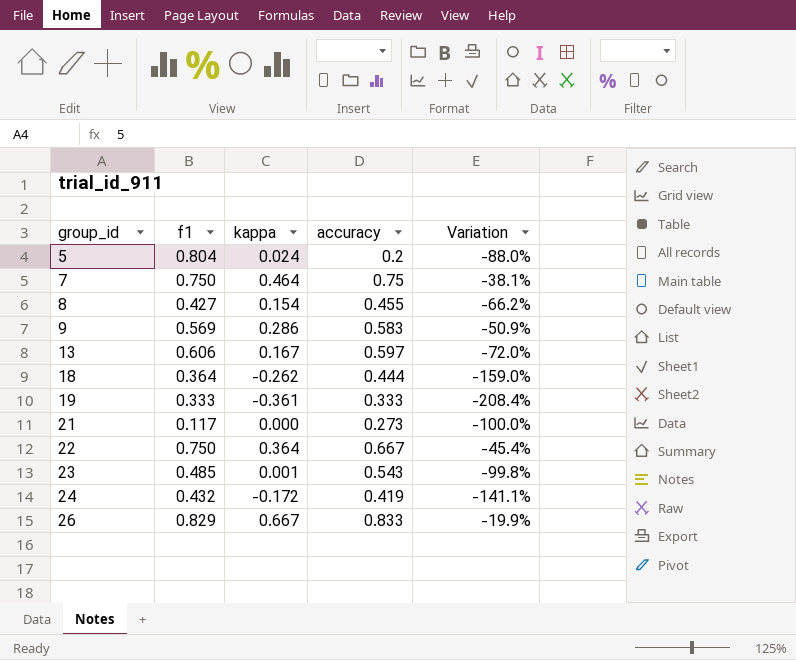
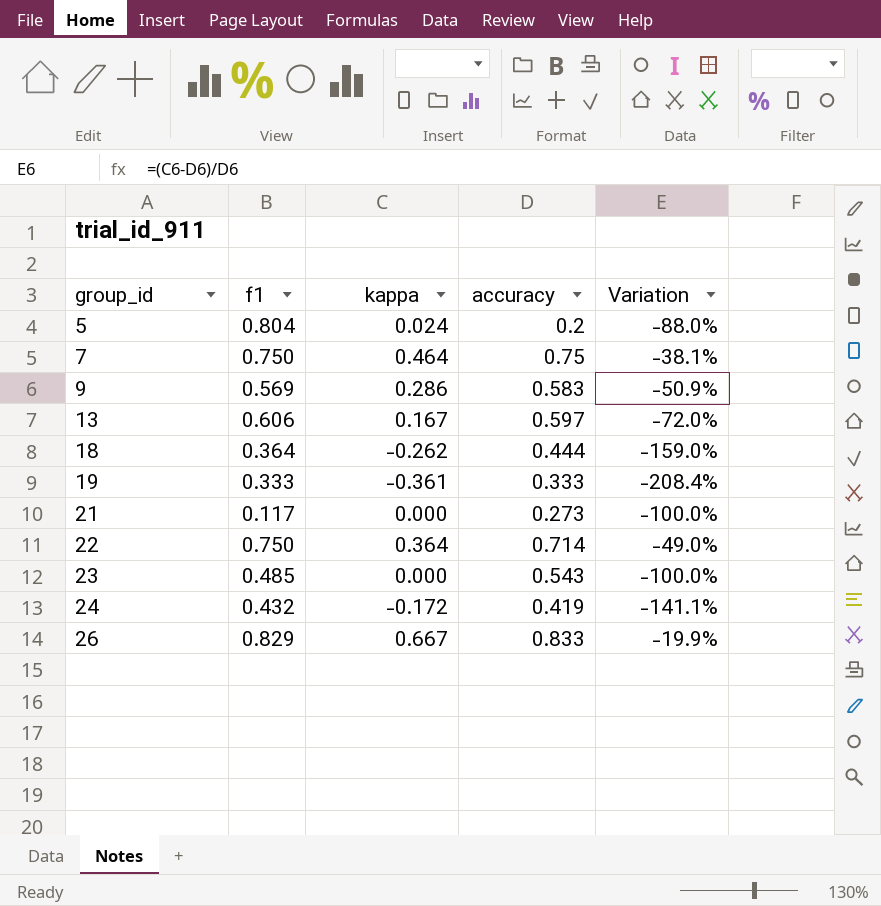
row 8: 0.427 | 0.154 | 0.455 | -66.2% -> none
22 | accuracy: 0.667 -> 0.714
22 | Variation: -45.4% -> -49.0%
23 | kappa: 0.001 -> 0.000
23 | Variation: -99.8% -> -100.0%

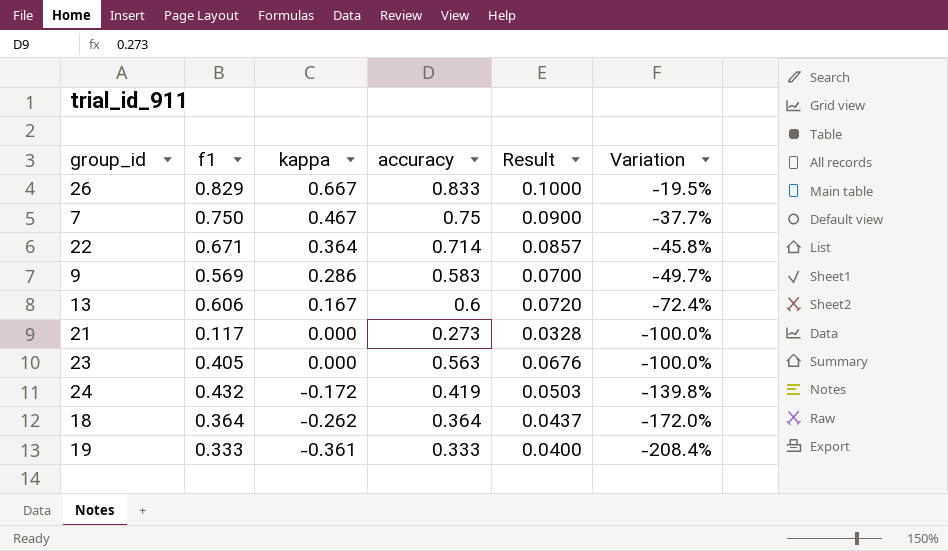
row order: group_id ascending -> kappa descending
column Result | formula: none -> [accuracy] * 0.12
column Variation | formula: ([kappa] - [accuracy]) / [accuracy] -> ([kappa] - [f1]) / [f1]
row 5: 0.804 | 0.024 | 0.2 | -88.0% -> none
7 | kappa: 0.464 -> 0.467
22 | f1: 0.750 -> 0.671
13 | accuracy: 0.597 -> 0.6
23 | f1: 0.485 -> 0.405
23 | accuracy: 0.543 -> 0.563
18 | accuracy: 0.444 -> 0.364

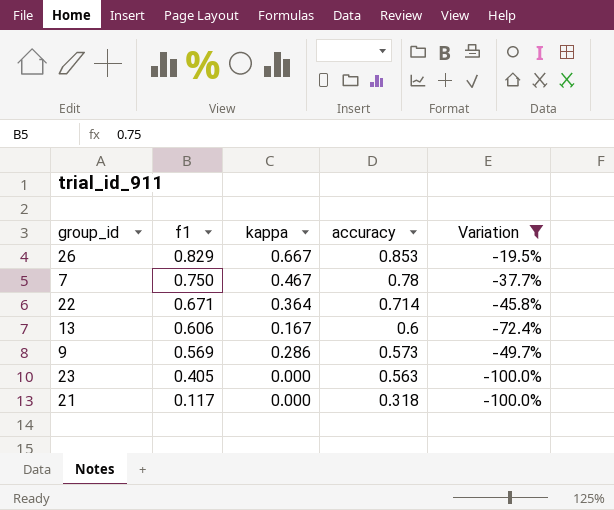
filter: none -> Variation >= -100.0%
row order: kappa descending -> f1 descending
column Result | formula: [accuracy] * 0.12 -> none
26 | accuracy: 0.833 -> 0.853
7 | accuracy: 0.75 -> 0.78
9 | accuracy: 0.583 -> 0.573
21 | accuracy: 0.273 -> 0.318

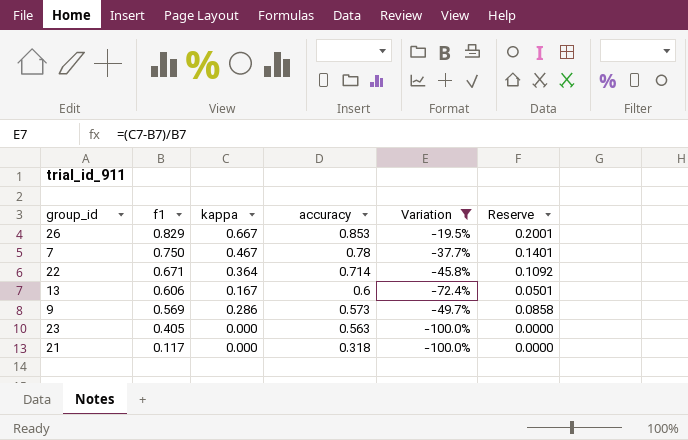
column Reserve | formula: none -> [kappa] * 0.3

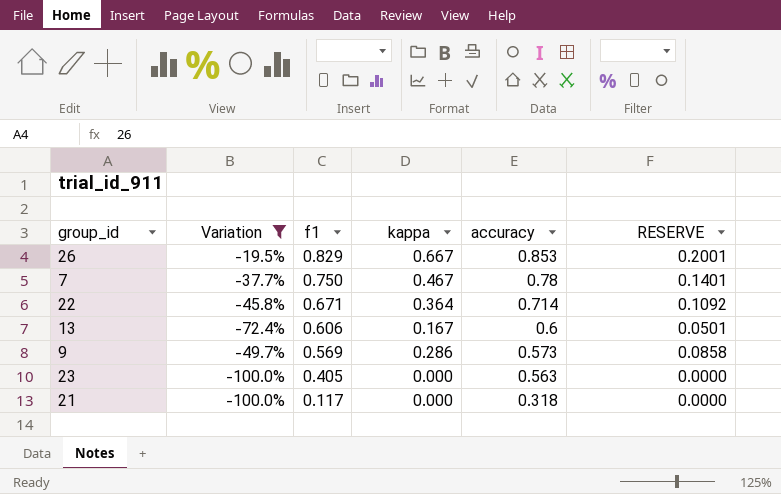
column Variation | position: 5 -> 2
column name: Reserve -> RESERVE

